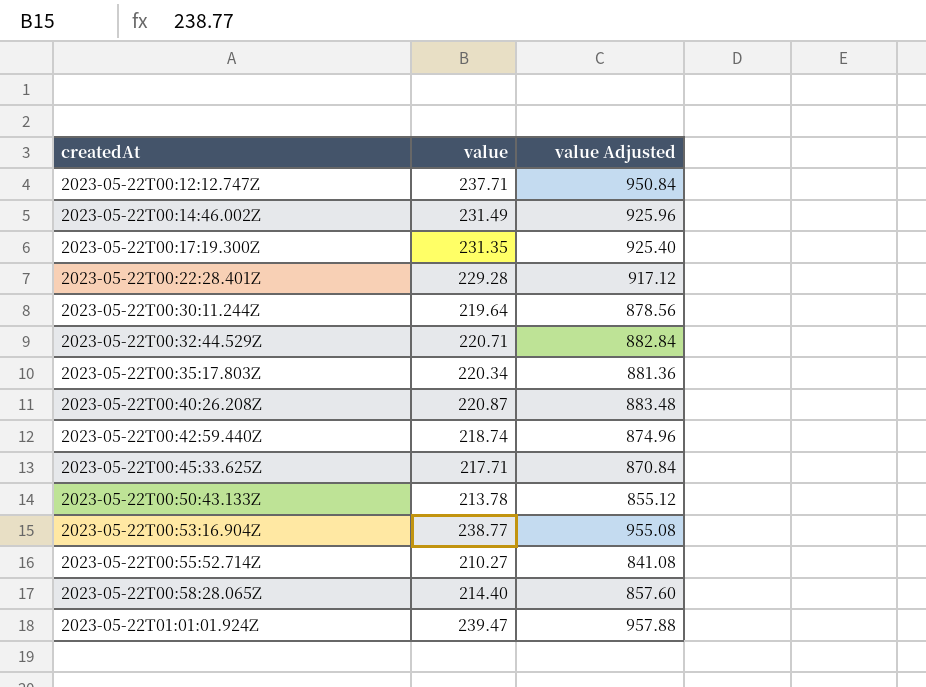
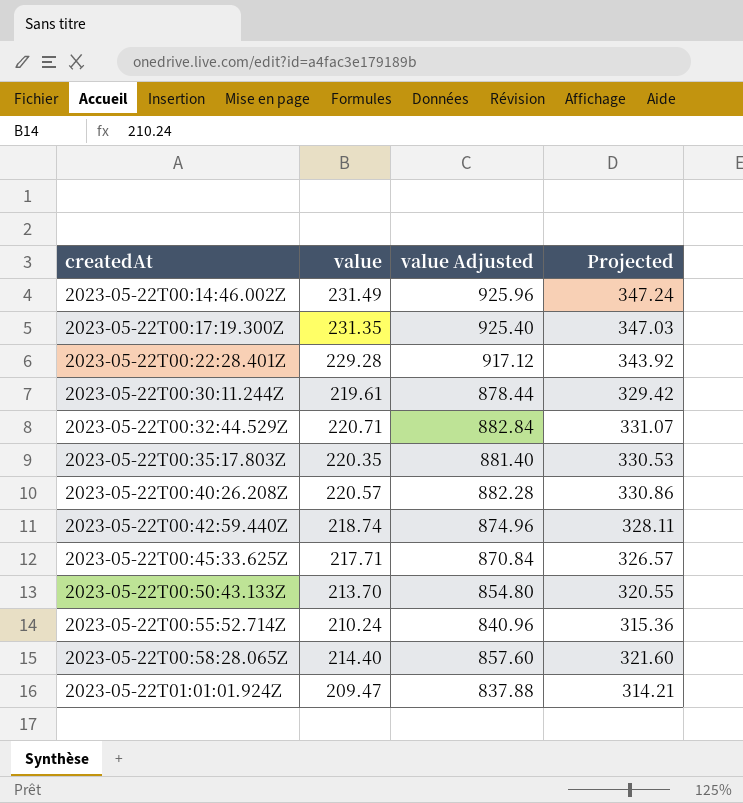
column Projected | formula: none -> [value] * 1.5
row 2023-05-22T00:12:12.747Z: 237.71 | 950.84 -> none
row 2023-05-22T00:53:16.904Z: 238.77 | 955.08 -> none
2023-05-22T00:30:11.244Z | value: 219.64 -> 219.61
2023-05-22T00:30:11.244Z | value Adjusted: 878.56 -> 878.44
2023-05-22T00:35:17.803Z | value: 220.34 -> 220.35
2023-05-22T00:35:17.803Z | value Adjusted: 881.36 -> 881.40
2023-05-22T00:40:26.208Z | value: 220.87 -> 220.57
2023-05-22T00:40:26.208Z | value Adjusted: 883.48 -> 882.28
2023-05-22T00:50:43.133Z | value: 213.78 -> 213.70
2023-05-22T00:50:43.133Z | value Adjusted: 855.12 -> 854.80
2023-05-22T00:55:52.714Z | value: 210.27 -> 210.24
2023-05-22T00:55:52.714Z | value Adjusted: 841.08 -> 840.96
2023-05-22T01:01:01.924Z | value: 239.47 -> 209.47
2023-05-22T01:01:01.924Z | value Adjusted: 957.88 -> 837.88

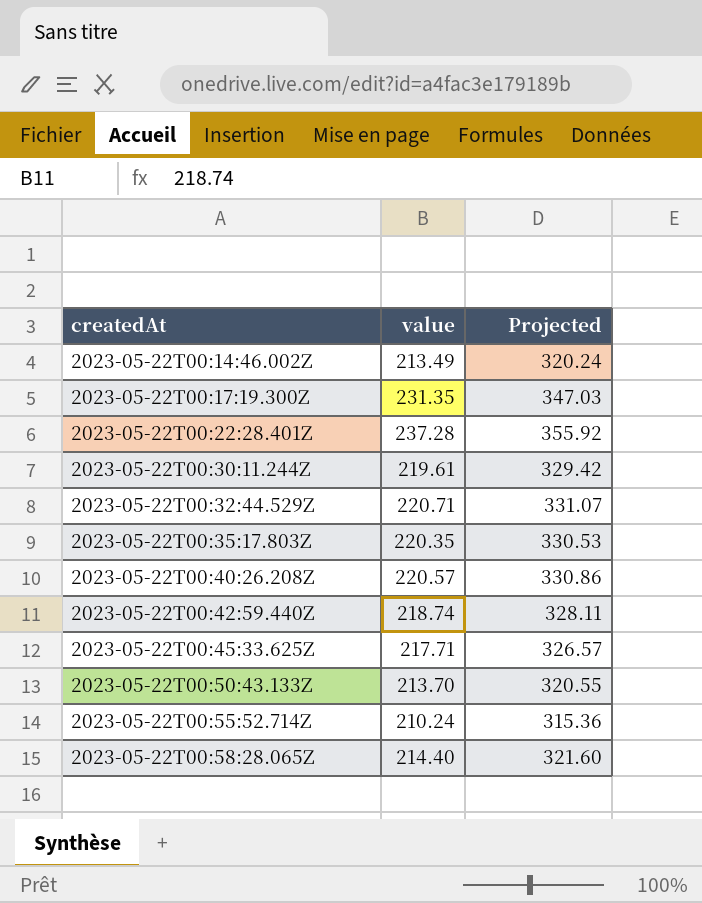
column value Adjusted | formula: [value] * 4 -> none
row 2023-05-22T01:01:01.924Z: 209.47 | 837.88 | 314.21 -> none
2023-05-22T00:14:46.002Z | value: 231.49 -> 213.49
2023-05-22T00:14:46.002Z | Projected: 347.24 -> 320.24
2023-05-22T00:22:28.401Z | value: 229.28 -> 237.28
2023-05-22T00:22:28.401Z | Projected: 343.92 -> 355.92

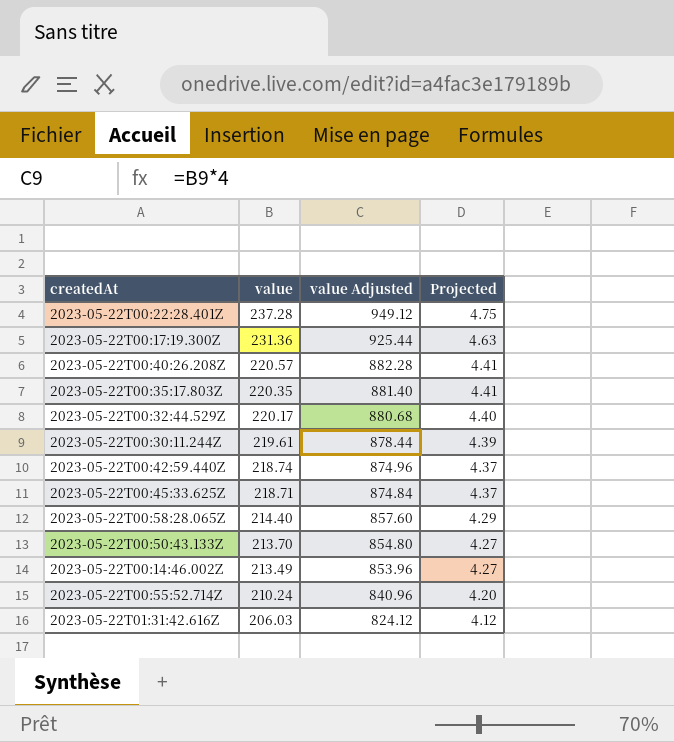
row order: createdAt ascending -> value descending
column value Adjusted | formula: none -> [value] * 4
column Projected | formula: [value] * 1.5 -> [value] * 0.02
2023-05-22T00:17:19.300Z | value: 231.35 -> 231.36
2023-05-22T00:32:44.529Z | value: 220.71 -> 220.17
2023-05-22T00:45:33.625Z | value: 217.71 -> 218.71
row 2023-05-22T01:31:42.616Z: none -> 206.03 | 824.12 | 4.12

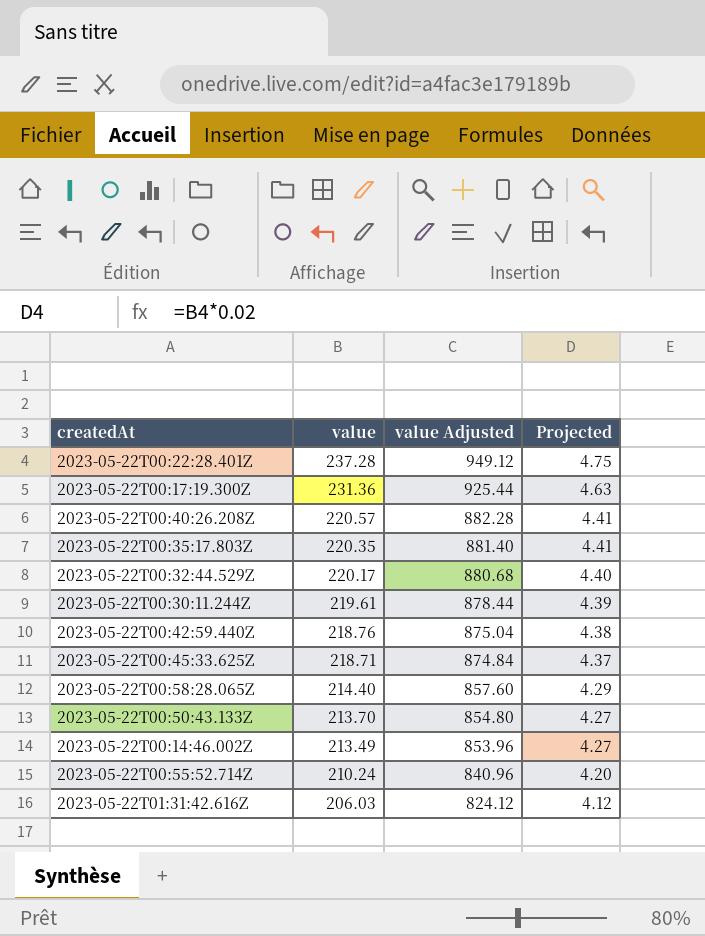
2023-05-22T00:42:59.440Z | value: 218.74 -> 218.76
2023-05-22T00:42:59.440Z | value Adjusted: 874.96 -> 875.04
2023-05-22T00:42:59.440Z | Projected: 4.37 -> 4.38

